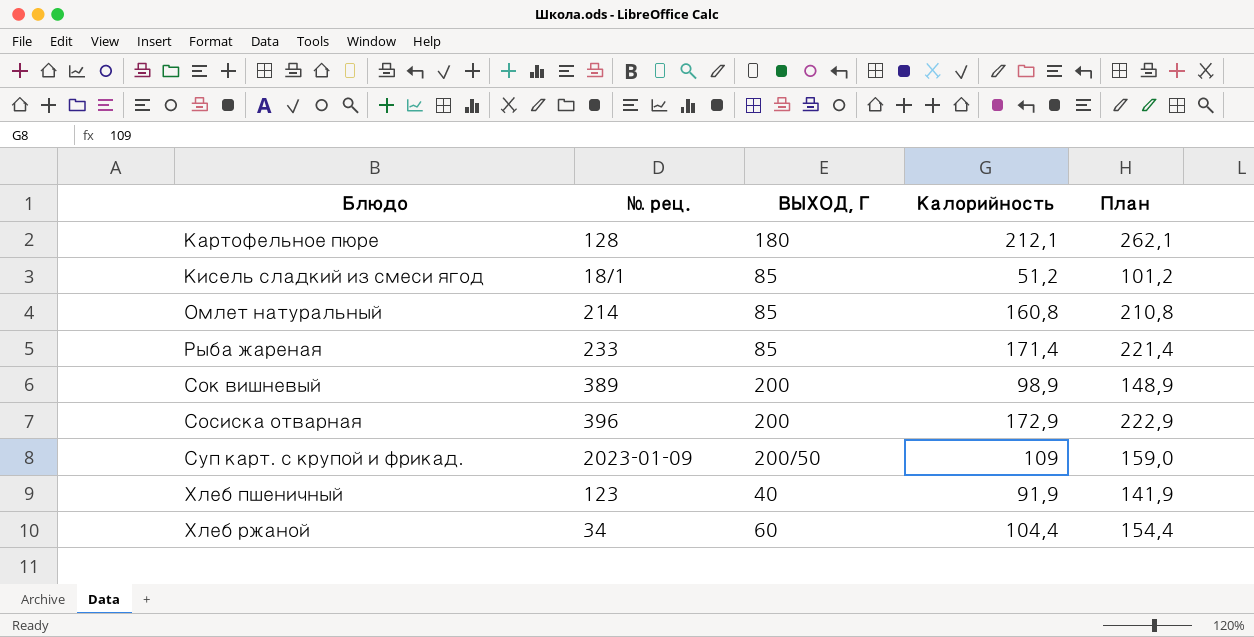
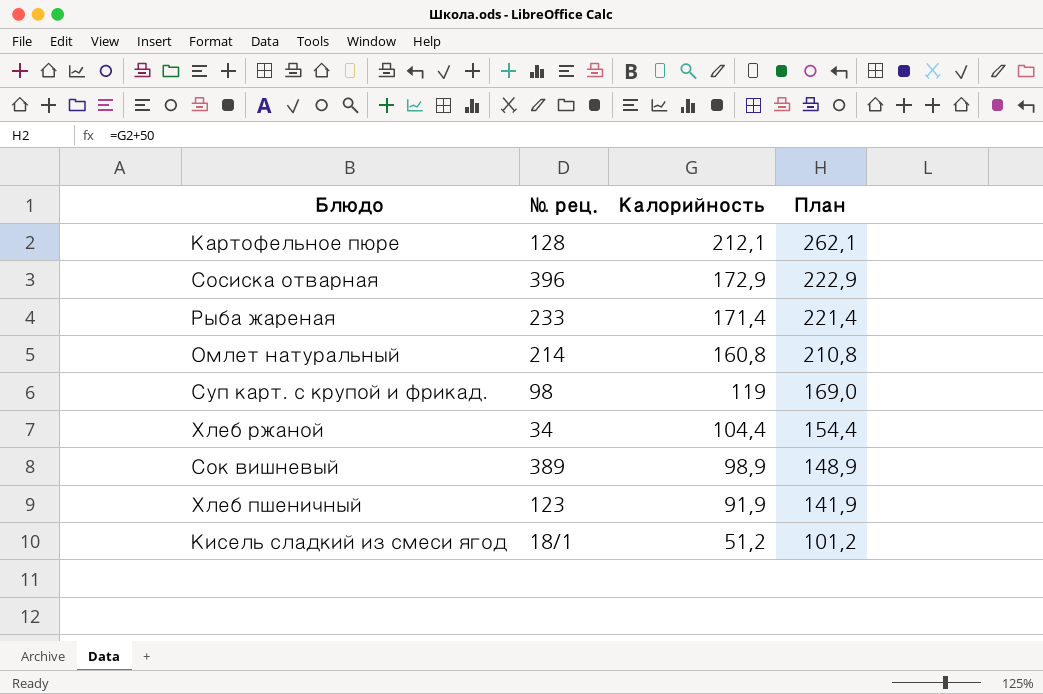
row order: Блюдо ascending -> Калорийность descending
column ВЫХОД, Г | position: 3 -> none
Суп карт. с крупой и фрикад. | № рец.: 2023-01-09 -> 98
Суп карт. с крупой и фрикад. | Калорийность: 109 -> 119
Суп карт. с крупой и фрикад. | План: 159,0 -> 169,0

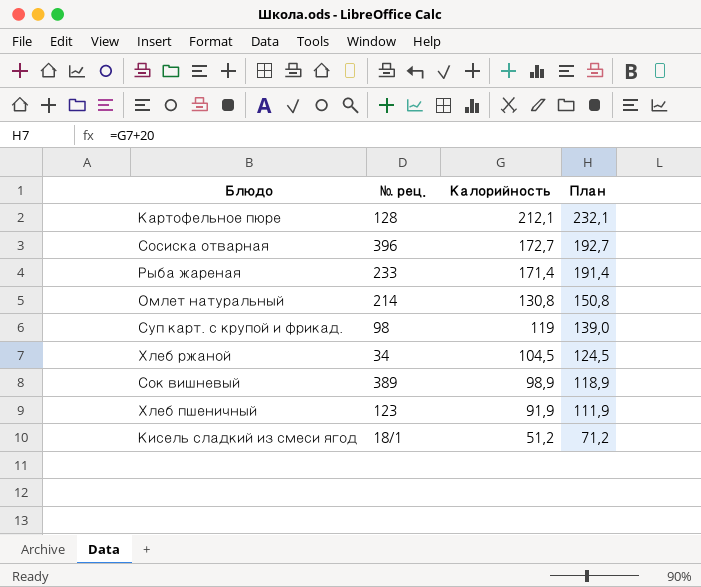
column План | formula: [Калорийность] + 50 -> [Калорийность] + 20
Сосиска отварная | Калорийность: 172,9 -> 172,7
Омлет натуральный | Калорийность: 160,8 -> 130,8
Хлеб ржаной | Калорийность: 104,4 -> 104,5

